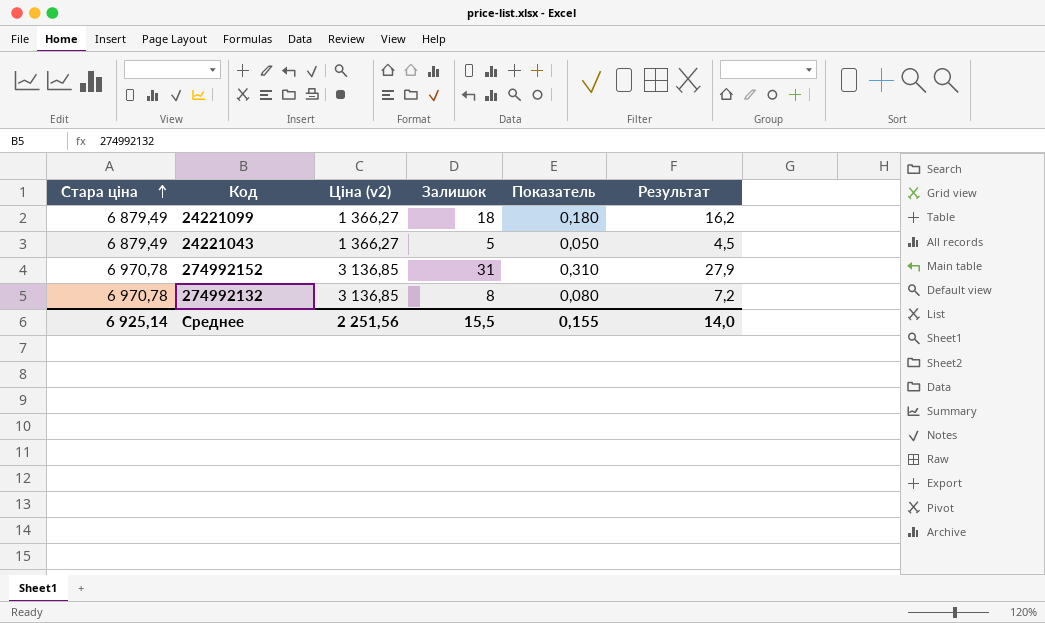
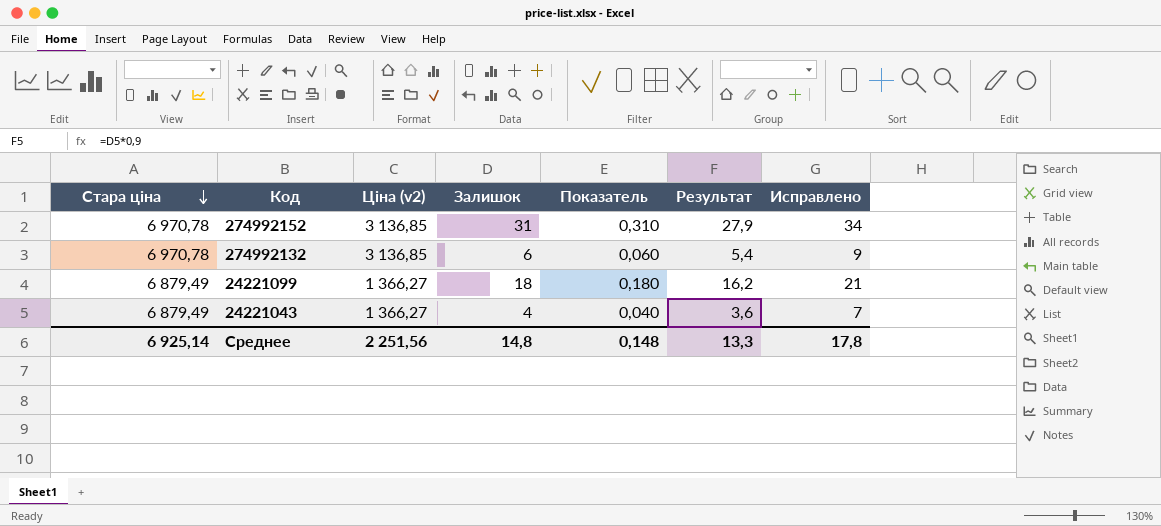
row order: Стара ціна ascending -> Стара ціна descending
column Исправлено | formula: none -> [Залишок] + 3
274992132 | Залишок: 8 -> 6
274992132 | Показатель: 0,080 -> 0,060
274992132 | Результат: 7,2 -> 5,4
24221043 | Залишок: 5 -> 4
24221043 | Показатель: 0,050 -> 0,040
24221043 | Результат: 4,5 -> 3,6
Среднее | Залишок: 15,5 -> 14,8
Среднее | Показатель: 0,155 -> 0,148
Среднее | Результат: 14,0 -> 13,3

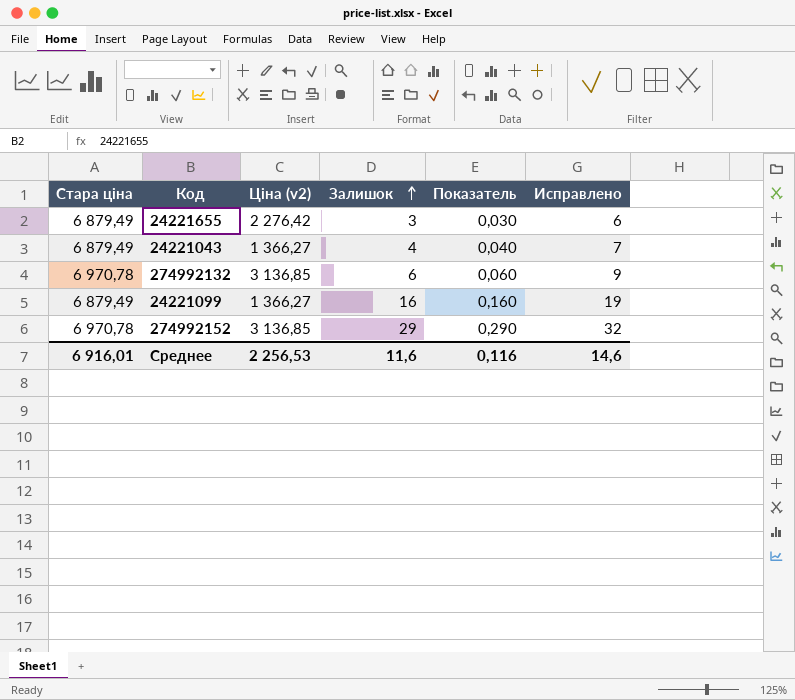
row order: Стара ціна descending -> Залишок ascending
column Результат | formula: [Залишок] * 0,9 -> none
row 24221655: none -> 6 879,49 | 2 276,42 | 3 | 0,030 | 6
24221099 | Залишок: 18 -> 16
24221099 | Показатель: 0,180 -> 0,160
24221099 | Исправлено: 21 -> 19
274992152 | Залишок: 31 -> 29
274992152 | Показатель: 0,310 -> 0,290
274992152 | Исправлено: 34 -> 32
Среднее | Стара ціна: 6 925,14 -> 6 916,01
Среднее | Ціна (v2): 2 251,56 -> 2 256,53
Среднее | Залишок: 14,8 -> 11,6
Среднее | Показатель: 0,148 -> 0,116
Среднее | Исправлено: 17,8 -> 14,6

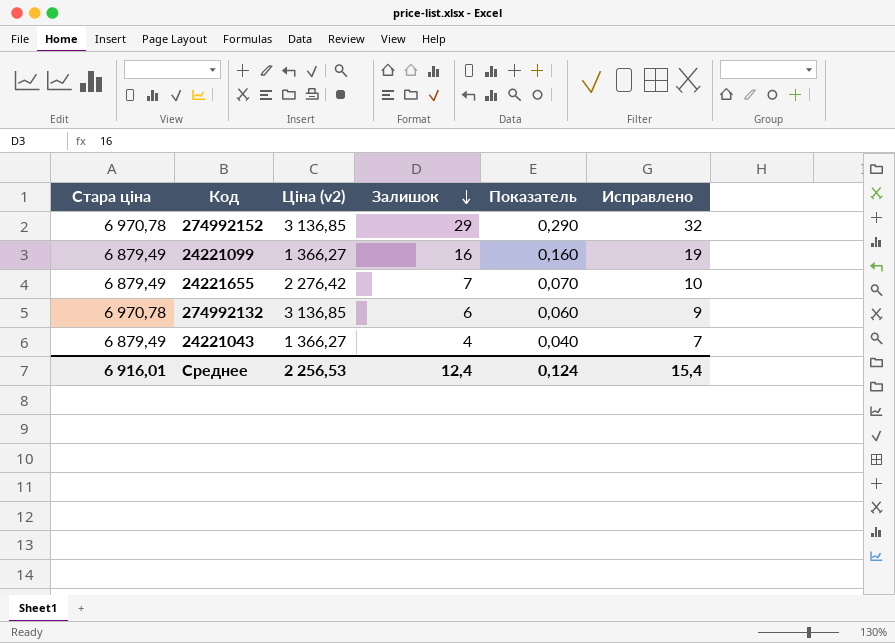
row order: Залишок ascending -> Залишок descending
24221655 | Залишок: 3 -> 7
24221655 | Показатель: 0,030 -> 0,070
24221655 | Исправлено: 6 -> 10
Среднее | Залишок: 11,6 -> 12,4
Среднее | Показатель: 0,116 -> 0,124
Среднее | Исправлено: 14,6 -> 15,4

